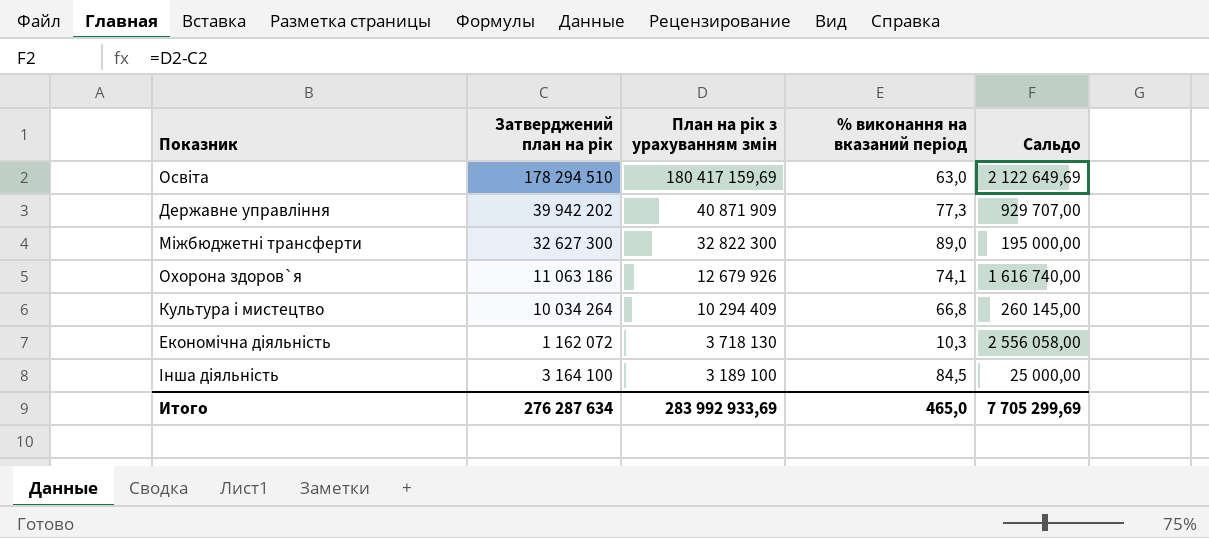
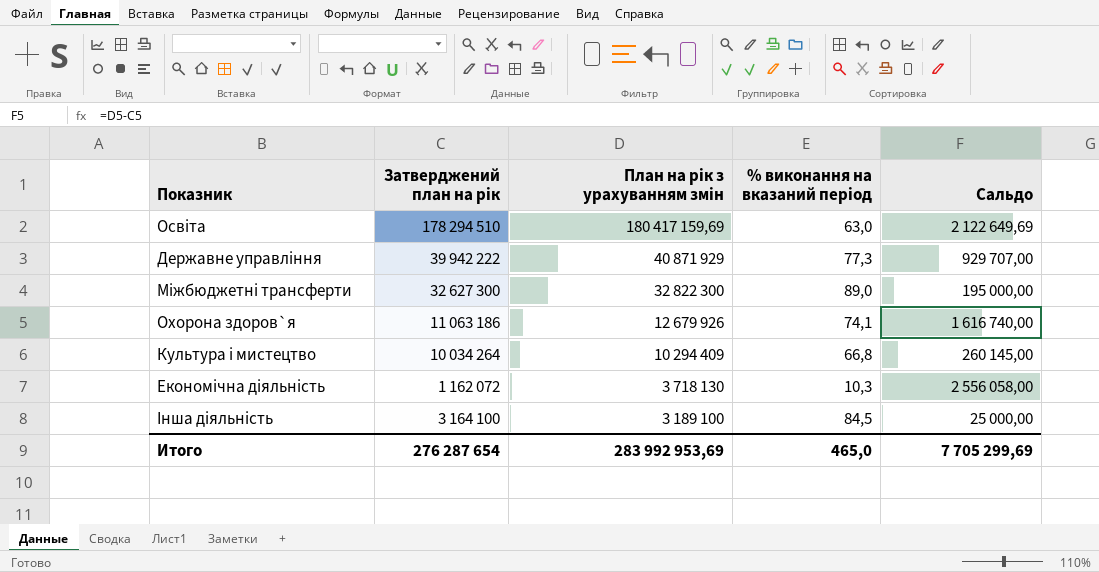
Державне управління | Затверджений план на рік: 39 942 202 -> 39 942 222
Державне управління | План на рік з урахуванням змін: 40 871 909 -> 40 871 929
Итого | Затверджений план на рік: 276 287 634 -> 276 287 654
Итого | План на рік з урахуванням змін: 283 992 933,69 -> 283 992 953,69

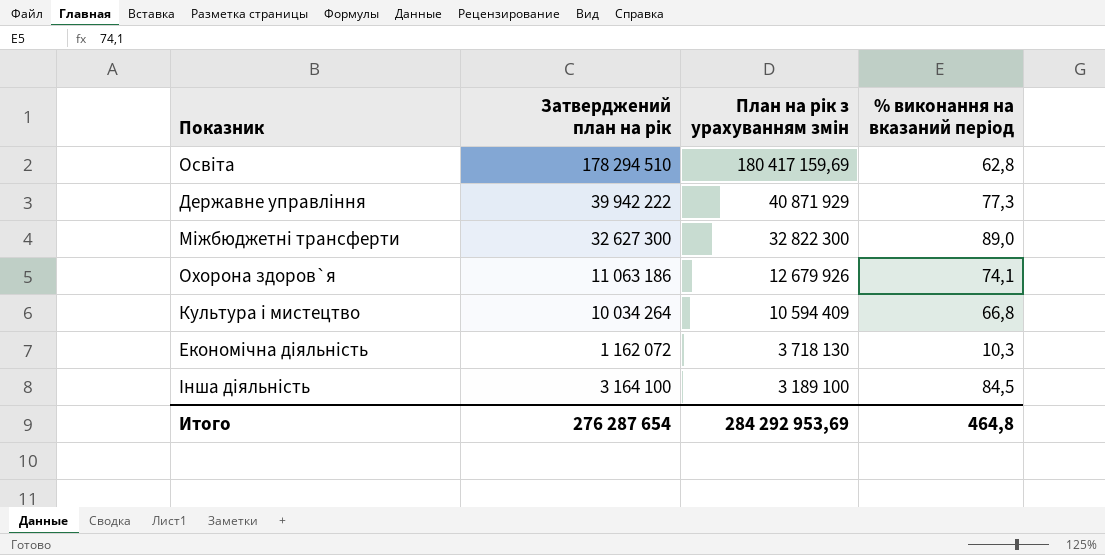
column Сальдо | formula: [План на рік з урахуванням змін] - [Затверджений план на рік] -> none
Освіта | % виконання на вказаний період: 63,0 -> 62,8
Культура i мистецтво | План на рік з урахуванням змін: 10 294 409 -> 10 594 409
Итого | План на рік з урахуванням змін: 283 992 953,69 -> 284 292 953,69
Итого | % виконання на вказаний період: 465,0 -> 464,8

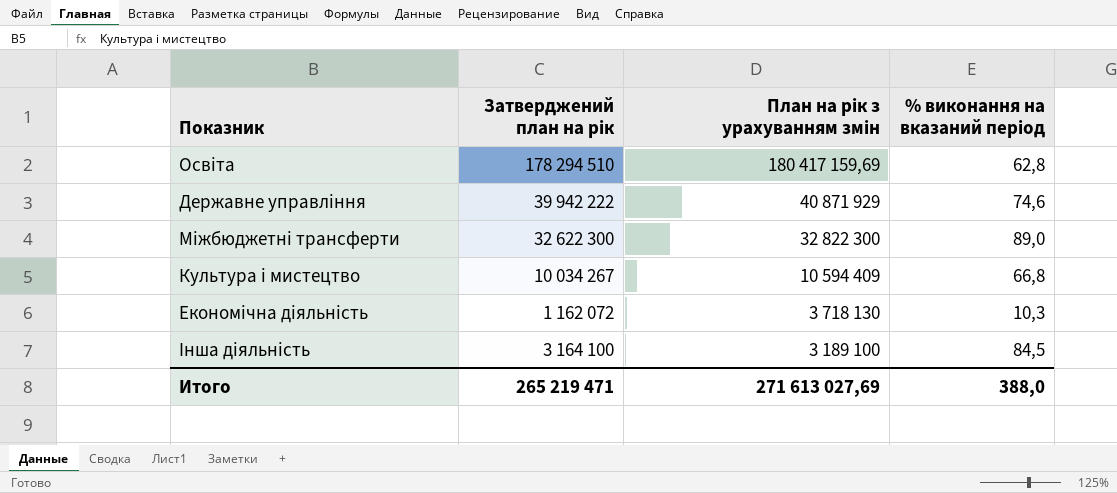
row Охорона здоров`я: 11 063 186 | 12 679 926 | 74,1 -> none
Державне управління | % виконання на вказаний період: 77,3 -> 74,6
Міжбюджетні трансферти | Затверджений план на рік: 32 627 300 -> 32 622 300
Культура i мистецтво | Затверджений план на рік: 10 034 264 -> 10 034 267
Итого | Затверджений план на рік: 276 287 654 -> 265 219 471
Итого | План на рік з урахуванням змін: 284 292 953,69 -> 271 613 027,69
Итого | % виконання на вказаний період: 464,8 -> 388,0

